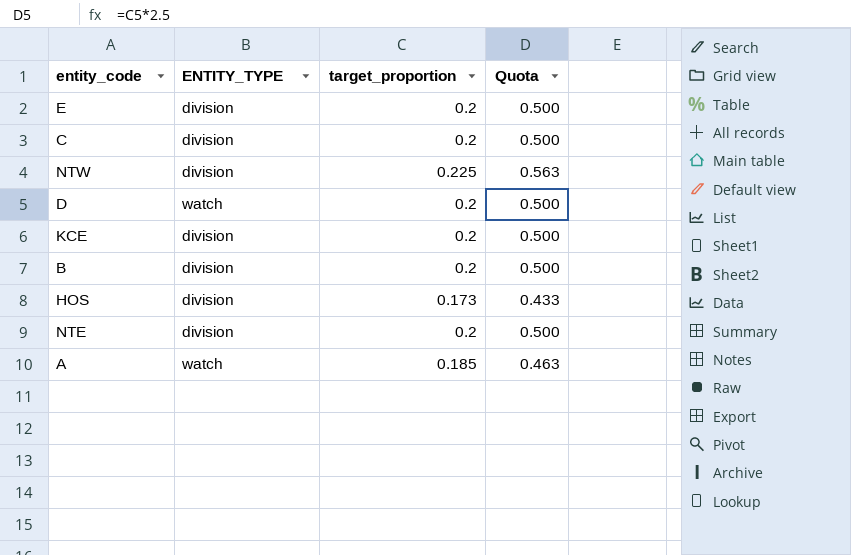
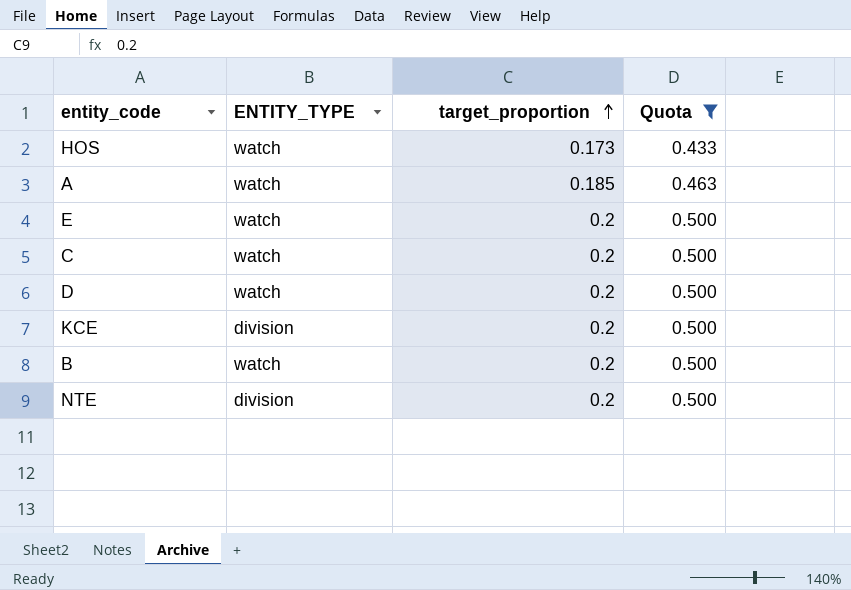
filter: none -> Quota != 0.563
row order: none -> target_proportion ascending
HOS | ENTITY_TYPE: division -> watch
E | ENTITY_TYPE: division -> watch
C | ENTITY_TYPE: division -> watch
B | ENTITY_TYPE: division -> watch

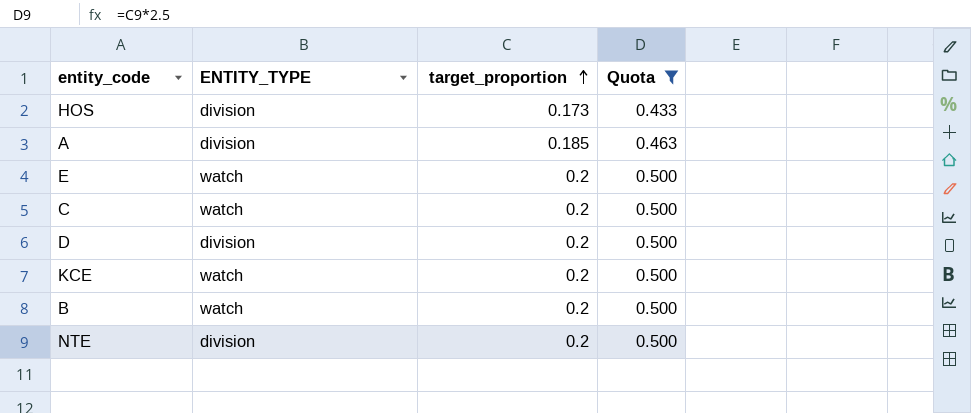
HOS | ENTITY_TYPE: watch -> division
A | ENTITY_TYPE: watch -> division
D | ENTITY_TYPE: watch -> division
KCE | ENTITY_TYPE: division -> watch

